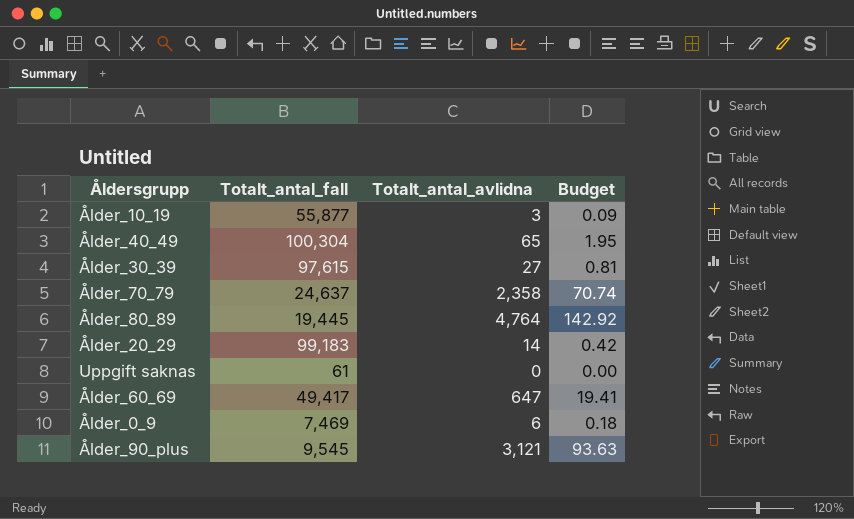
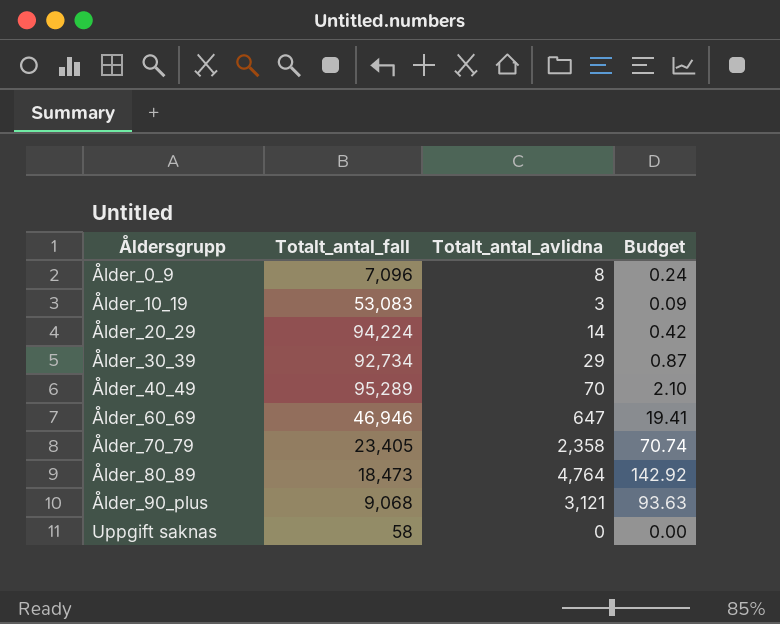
row order: none -> Åldersgrupp ascending
Ålder_0_9 | Totalt_antal_fall: 7,469 -> 7,096
Ålder_0_9 | Totalt_antal_avlidna: 6 -> 8
Ålder_0_9 | Budget: 0.18 -> 0.24
Ålder_10_19 | Totalt_antal_fall: 55,877 -> 53,083
Ålder_20_29 | Totalt_antal_fall: 99,183 -> 94,224
Ålder_30_39 | Totalt_antal_fall: 97,615 -> 92,734
Ålder_30_39 | Totalt_antal_avlidna: 27 -> 29
Ålder_30_39 | Budget: 0.81 -> 0.87
Ålder_40_49 | Totalt_antal_fall: 100,304 -> 95,289
Ålder_40_49 | Totalt_antal_avlidna: 65 -> 70
Ålder_40_49 | Budget: 1.95 -> 2.10
Ålder_60_69 | Totalt_antal_fall: 49,417 -> 46,946
Ålder_70_79 | Totalt_antal_fall: 24,637 -> 23,405
Ålder_80_89 | Totalt_antal_fall: 19,445 -> 18,473
Ålder_90_plus | Totalt_antal_fall: 9,545 -> 9,068
Uppgift saknas | Totalt_antal_fall: 61 -> 58

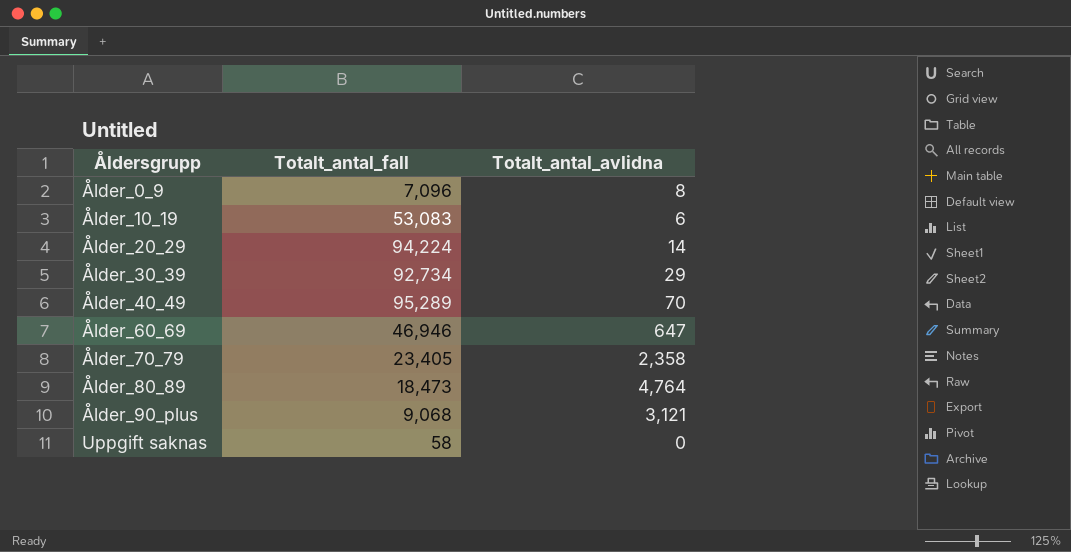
column Budget | formula: [Totalt_antal_avlidna] * 0.03 -> none
Ålder_10_19 | Totalt_antal_avlidna: 3 -> 6

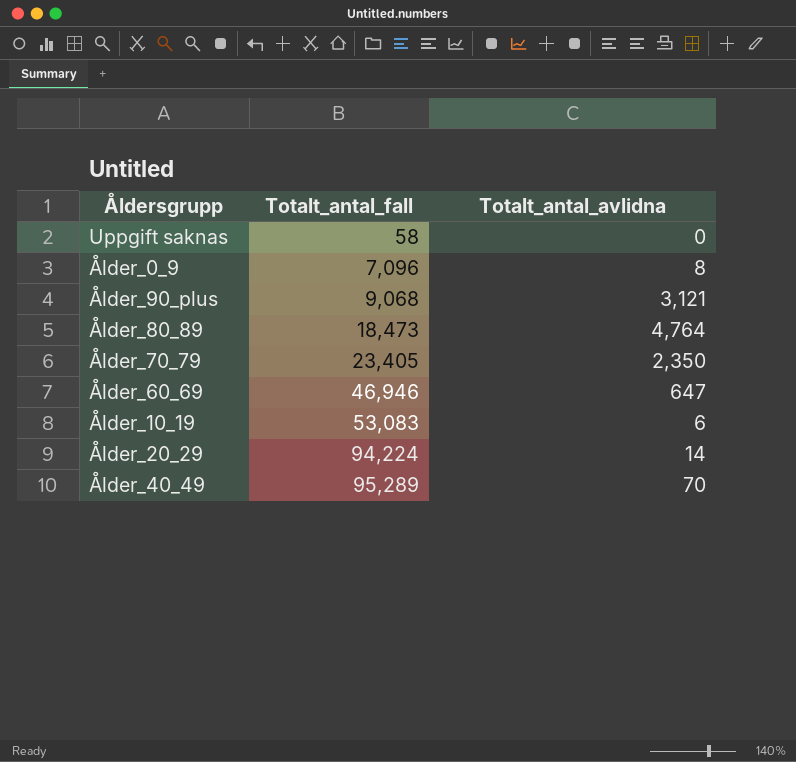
row order: Åldersgrupp ascending -> Totalt_antal_fall ascending
row Ålder_30_39: 92,734 | 29 -> none
Ålder_70_79 | Totalt_antal_avlidna: 2,358 -> 2,350

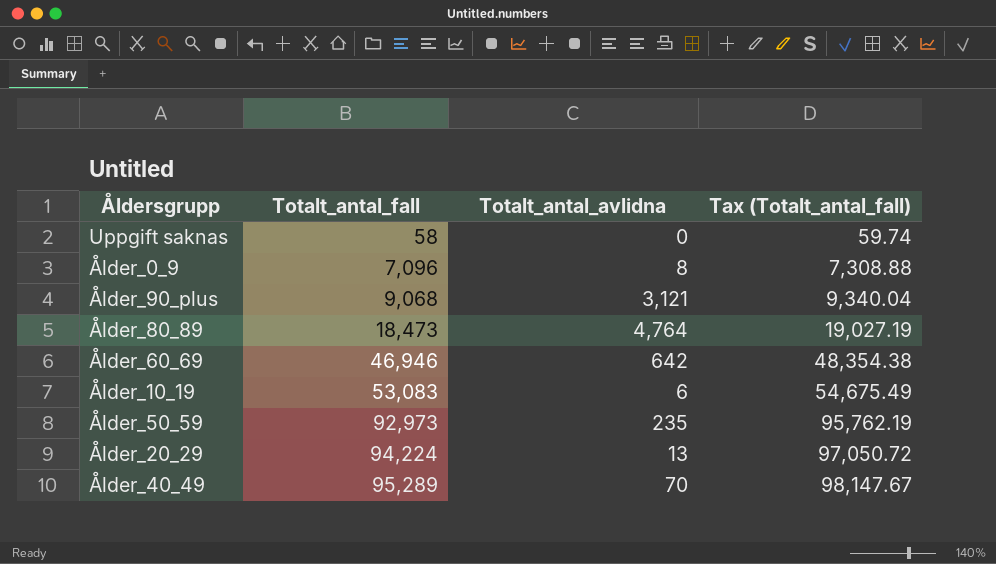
column Tax (Totalt_antal_fall) | formula: none -> [Totalt_antal_fall] * 1.03
row Ålder_70_79: 23,405 | 2,350 -> none
Ålder_60_69 | Totalt_antal_avlidna: 647 -> 642
row Ålder_50_59: none -> 92,973 | 235 | 95,762.19
Ålder_20_29 | Totalt_antal_avlidna: 14 -> 13

